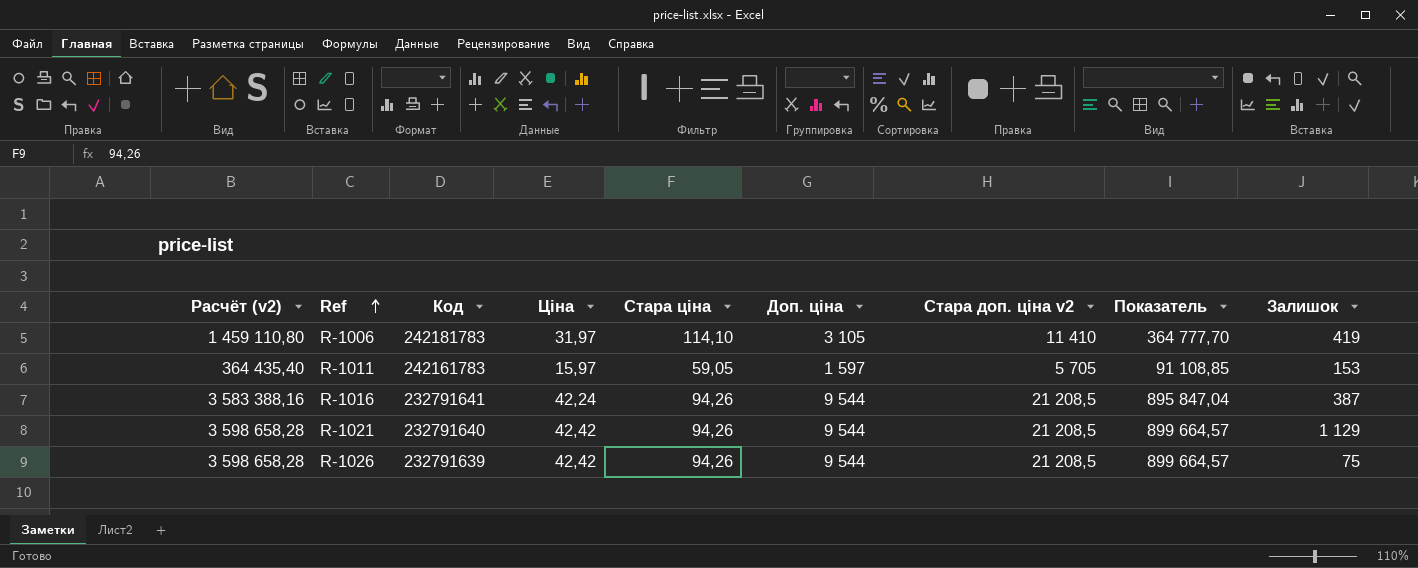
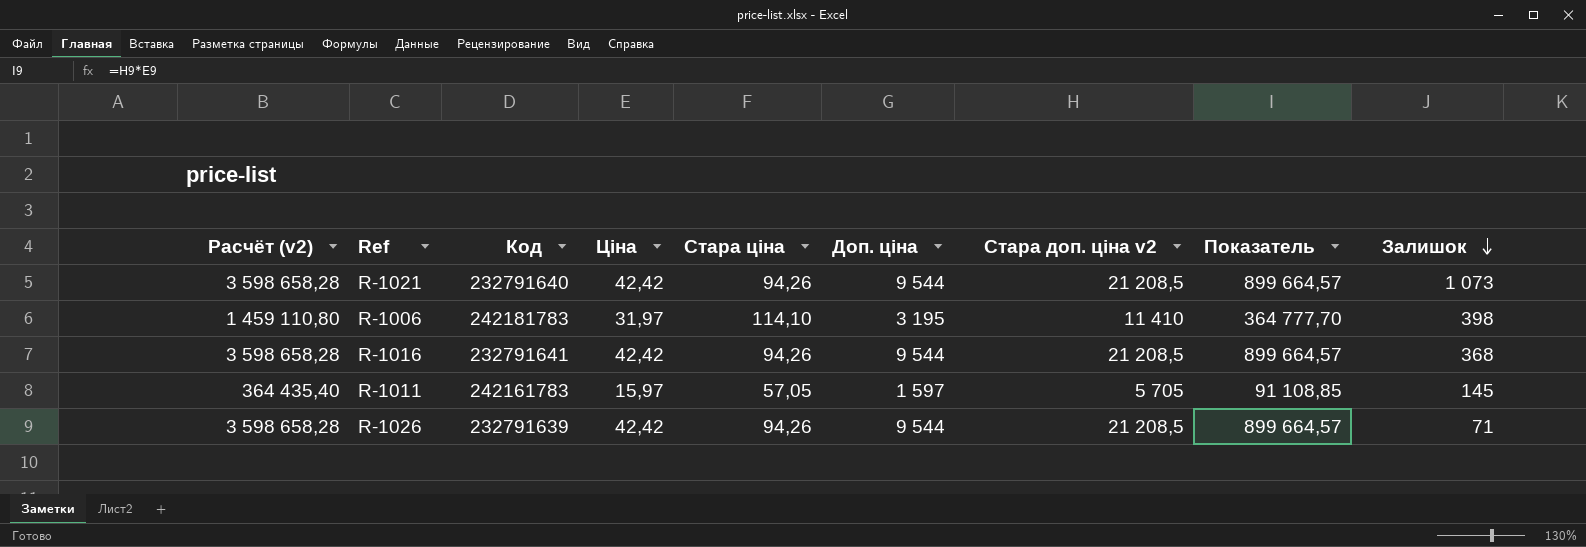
row order: Ref ascending -> Залишок descending
R-1021 | Залишок: 1 129 -> 1 073
R-1006 | Доп. ціна: 3 105 -> 3 195
R-1006 | Залишок: 419 -> 398
R-1016 | Расчёт (v2): 3 583 388,16 -> 3 598 658,28
R-1016 | Ціна: 42,24 -> 42,42
R-1016 | Показатель: 895 847,04 -> 899 664,57
R-1016 | Залишок: 387 -> 368
R-1011 | Стара ціна: 59,05 -> 57,05
R-1011 | Залишок: 153 -> 145
R-1026 | Залишок: 75 -> 71

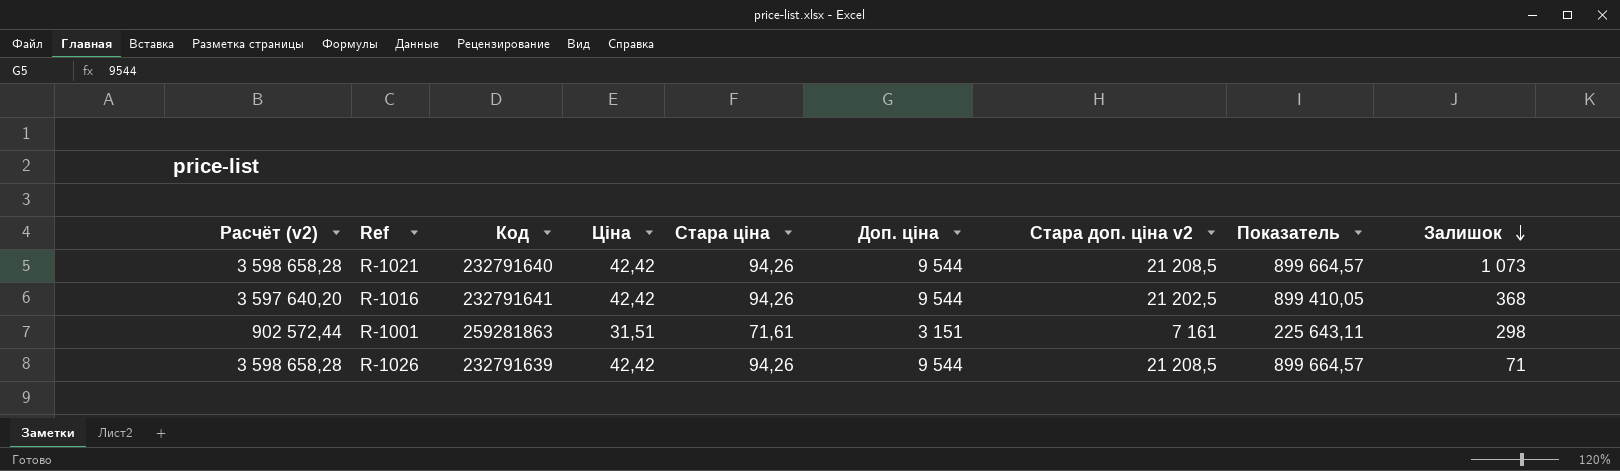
row R-1006: 1 459 110,80 | 242181783 | 31,97 | 114,10 | 3 195 | 11 410 | 364 777,70 | 398 -> none
row R-1011: 364 435,40 | 242161783 | 15,97 | 57,05 | 1 597 | 5 705 | 91 108,85 | 145 -> none
R-1016 | Расчёт (v2): 3 598 658,28 -> 3 597 640,20
R-1016 | Стара доп. ціна v2: 21 208,5 -> 21 202,5
R-1016 | Показатель: 899 664,57 -> 899 410,05
row R-1001: none -> 902 572,44 | 259281863 | 31,51 | 71,61 | 3 151 | 7 161 | 225 643,11 | 298

